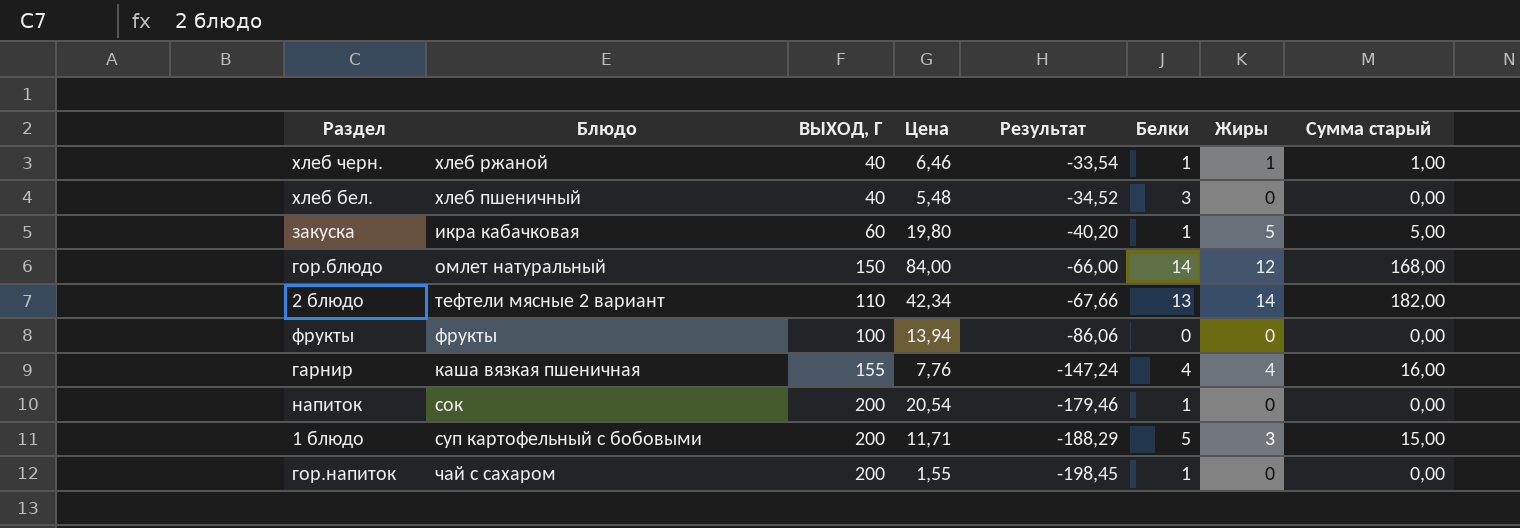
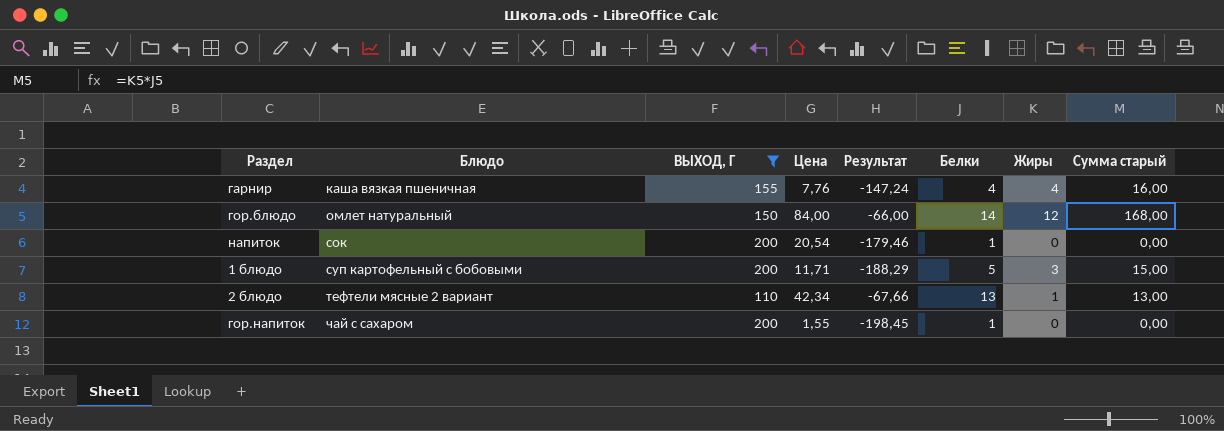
filter: none -> ВЫХОД, Г >= 110
row order: Результат descending -> Блюдо ascending
2 блюдо | Жиры: 14 -> 1
2 блюдо | Сумма старый: 182,00 -> 13,00

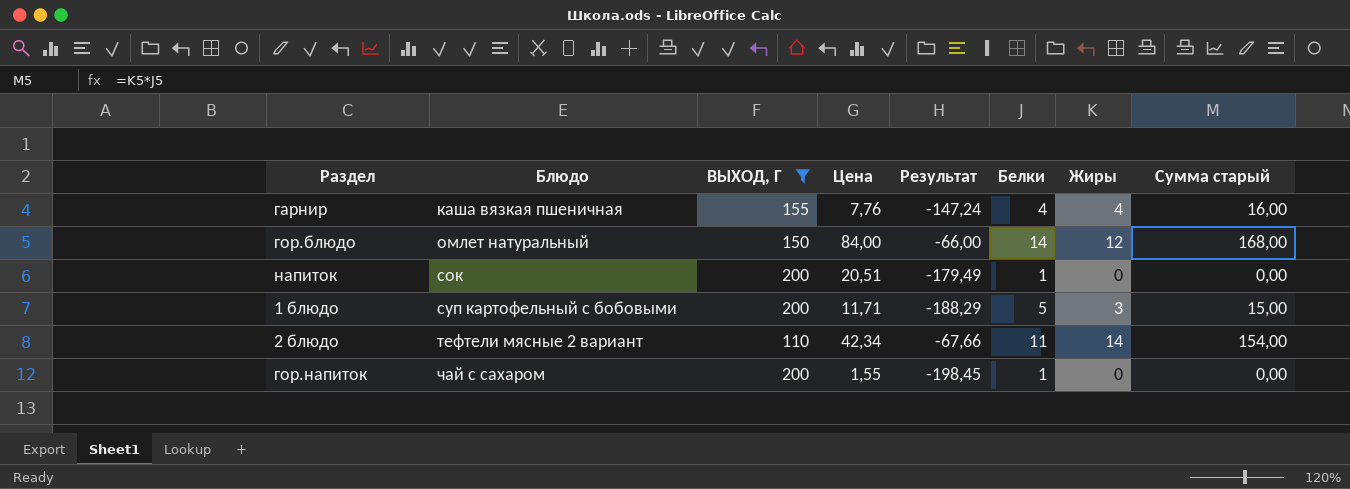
напиток | Цена: 20,54 -> 20,51
напиток | Результат: -179,46 -> -179,49
2 блюдо | Белки: 13 -> 11
2 блюдо | Жиры: 1 -> 14
2 блюдо | Сумма старый: 13,00 -> 154,00

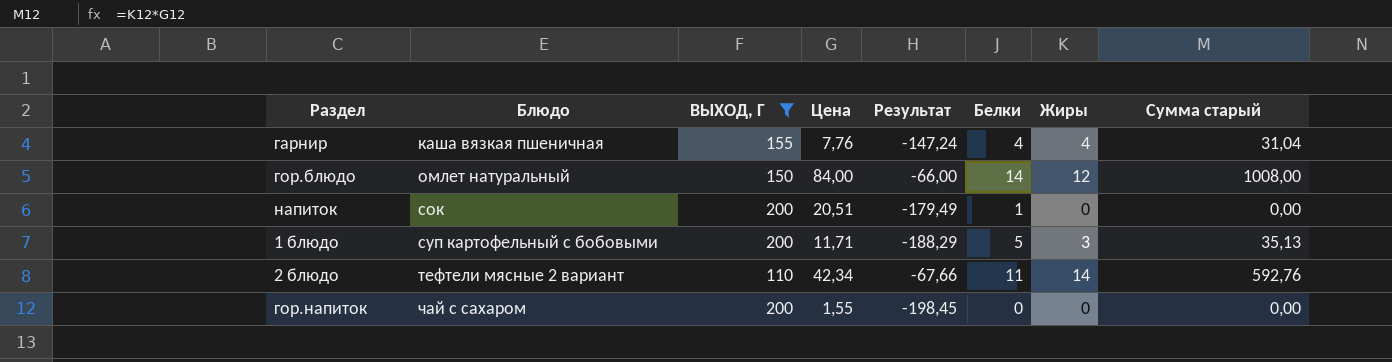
column Сумма старый | formula: [Белки] * [Жиры] -> [Цена] * [Жиры]
гор.напиток | Белки: 1 -> 0

